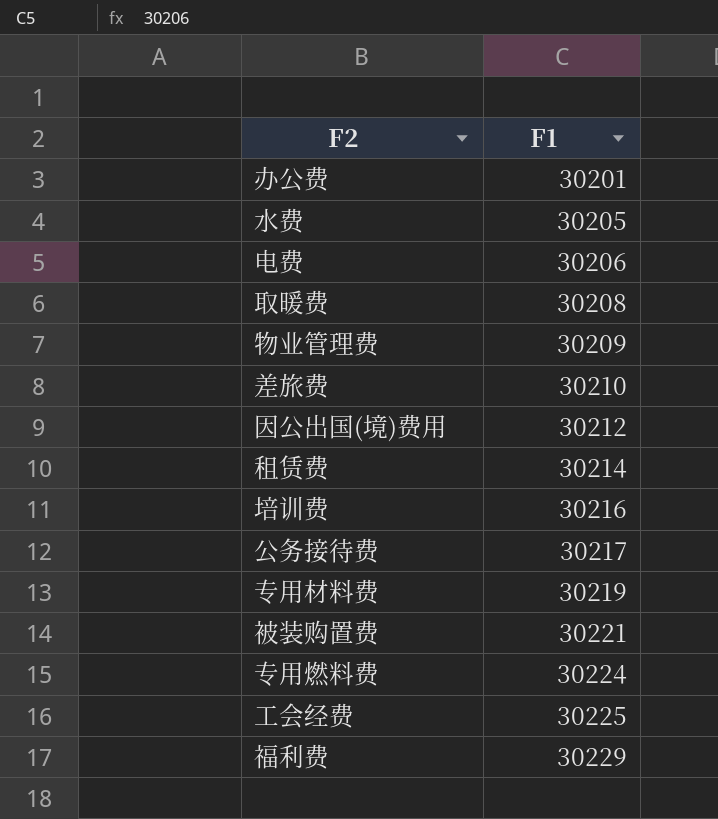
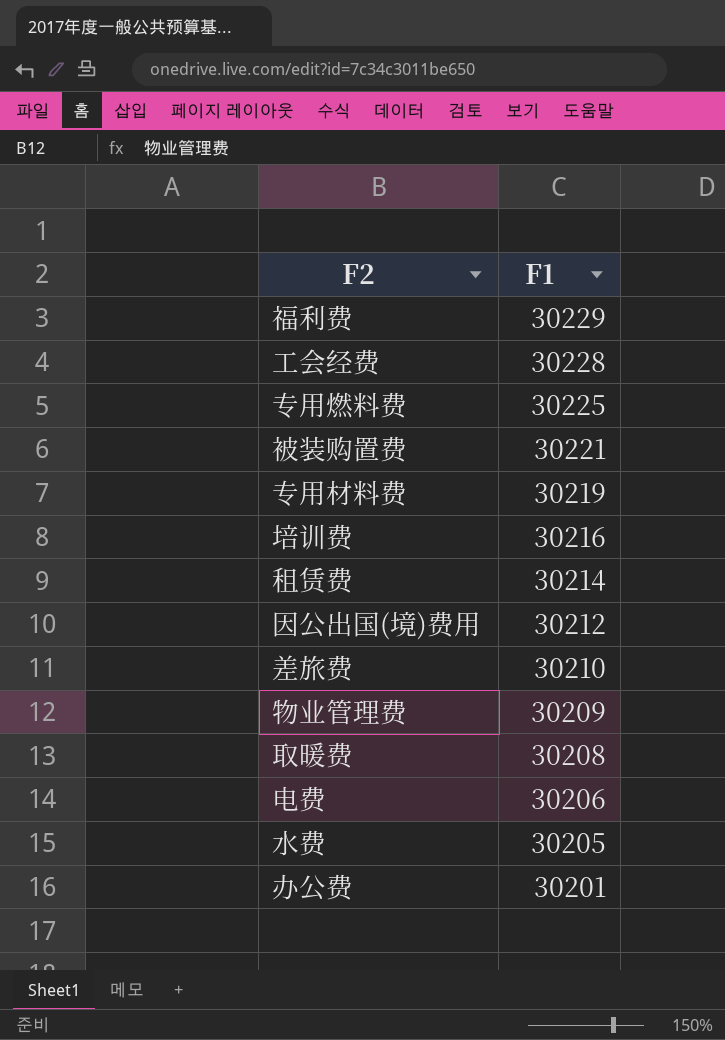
row order: F1 ascending -> F1 descending
row 公务接待费: 30217 -> none
工会经费 | F1: 30225 -> 30228
专用燃料费 | F1: 30224 -> 30225

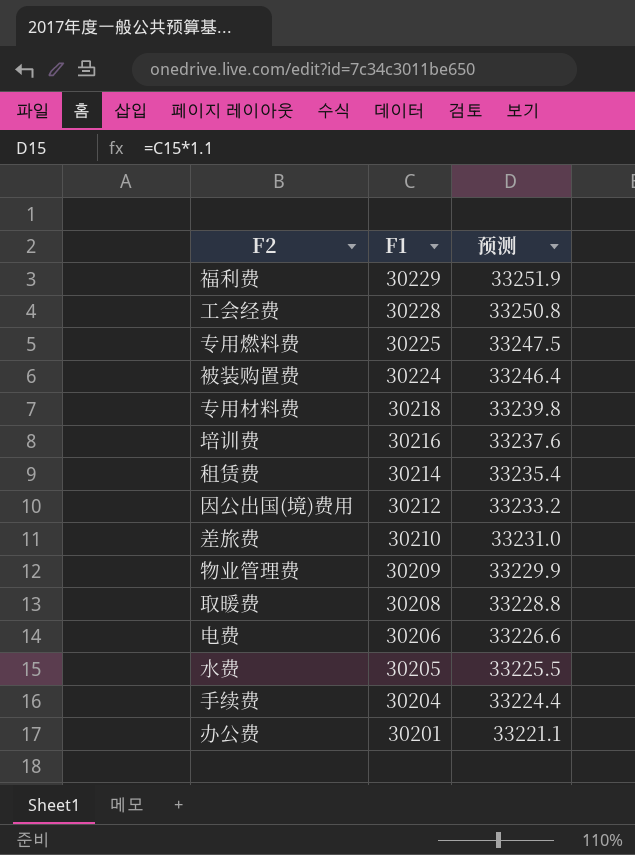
column 预测 | formula: none -> [F1] * 1.1
被装购置费 | F1: 30221 -> 30224
专用材料费 | F1: 30219 -> 30218
row 手续费: none -> 30204 | 33224.4

